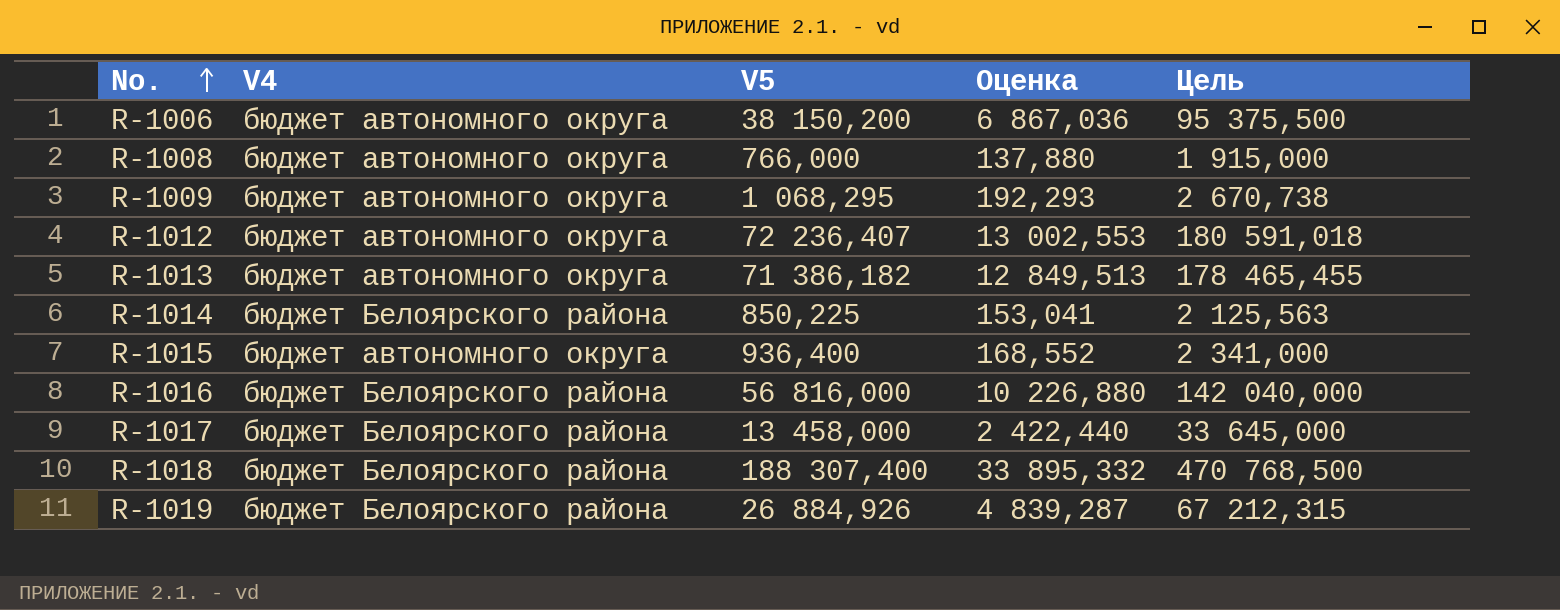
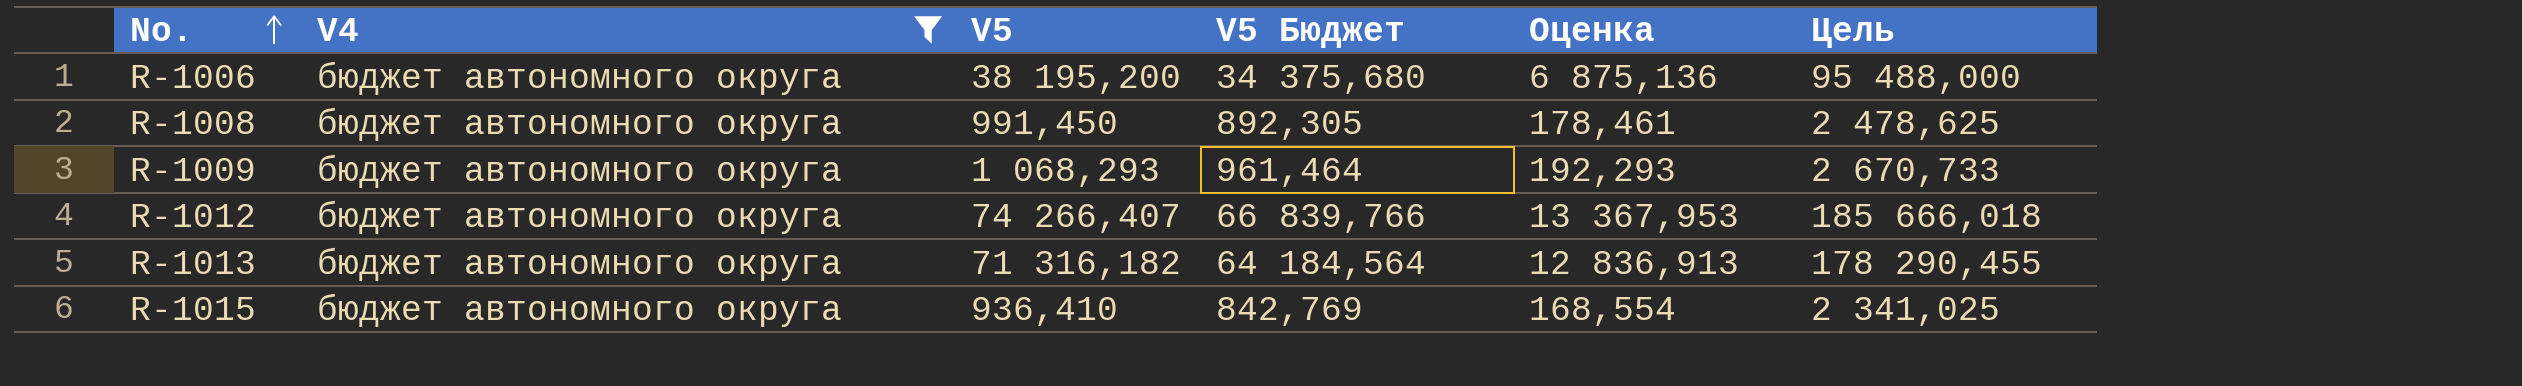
filter: none -> V4 = бюджет автономного округа
column V5 Бюджет | formula: none -> [V5] * 0,9
R-1006 | V5: 38 150,200 -> 38 195,200
R-1006 | Оценка: 6 867,036 -> 6 875,136
R-1006 | Цель: 95 375,500 -> 95 488,000
R-1008 | V5: 766,000 -> 991,450
R-1008 | Оценка: 137,880 -> 178,461
R-1008 | Цель: 1 915,000 -> 2 478,625
R-1009 | V5: 1 068,295 -> 1 068,293
R-1009 | Цель: 2 670,738 -> 2 670,733
R-1012 | V5: 72 236,407 -> 74 266,407
R-1012 | Оценка: 13 002,553 -> 13 367,953
R-1012 | Цель: 180 591,018 -> 185 666,018
R-1013 | V5: 71 386,182 -> 71 316,182
R-1013 | Оценка: 12 849,513 -> 12 836,913
R-1013 | Цель: 178 465,455 -> 178 290,455
R-1015 | V5: 936,400 -> 936,410
R-1015 | Оценка: 168,552 -> 168,554
R-1015 | Цель: 2 341,000 -> 2 341,025

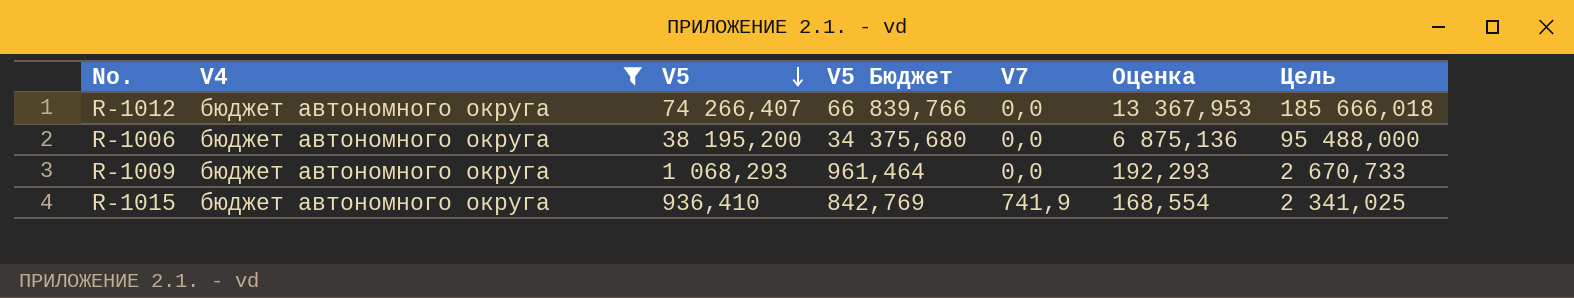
row order: No. ascending -> V5 descending
column V7 | position: none -> 5
row R-1008: бюджет автономного округа | 991,450 | 892,305 | 178,461 | 2 478,625 -> none
row R-1013: бюджет автономного округа | 71 316,182 | 64 184,564 | 12 836,913 | 178 290,455 -> none

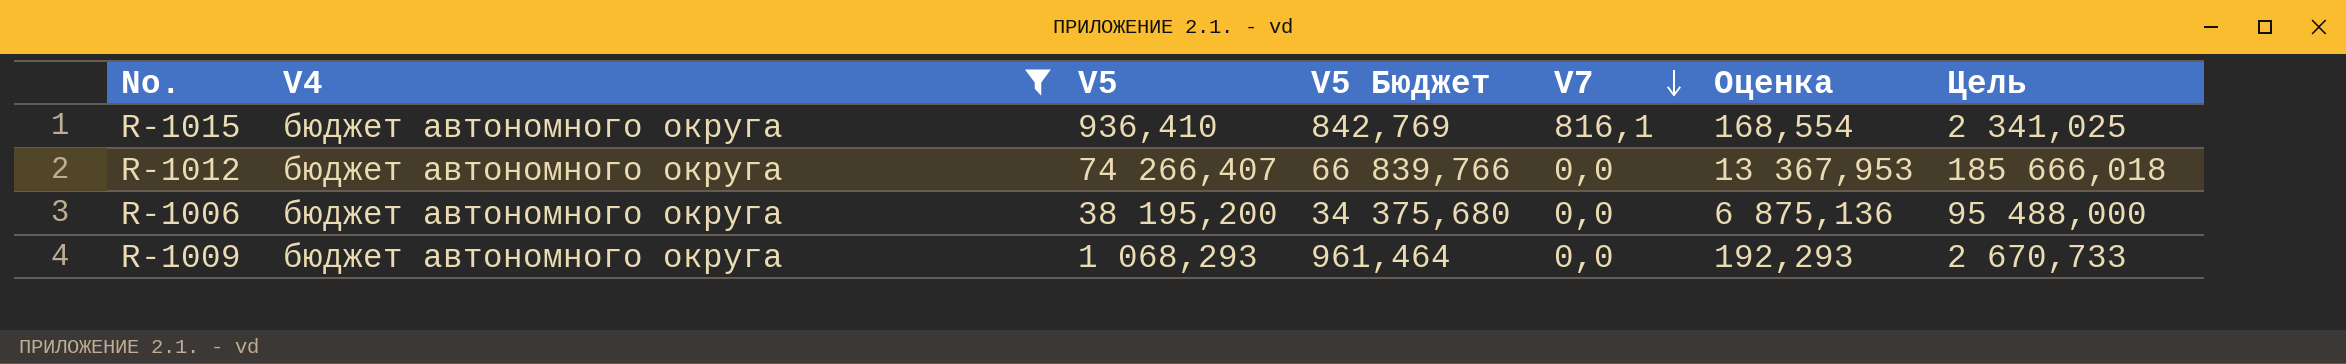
row order: V5 descending -> V7 descending
R-1015 | V7: 741,9 -> 816,1

